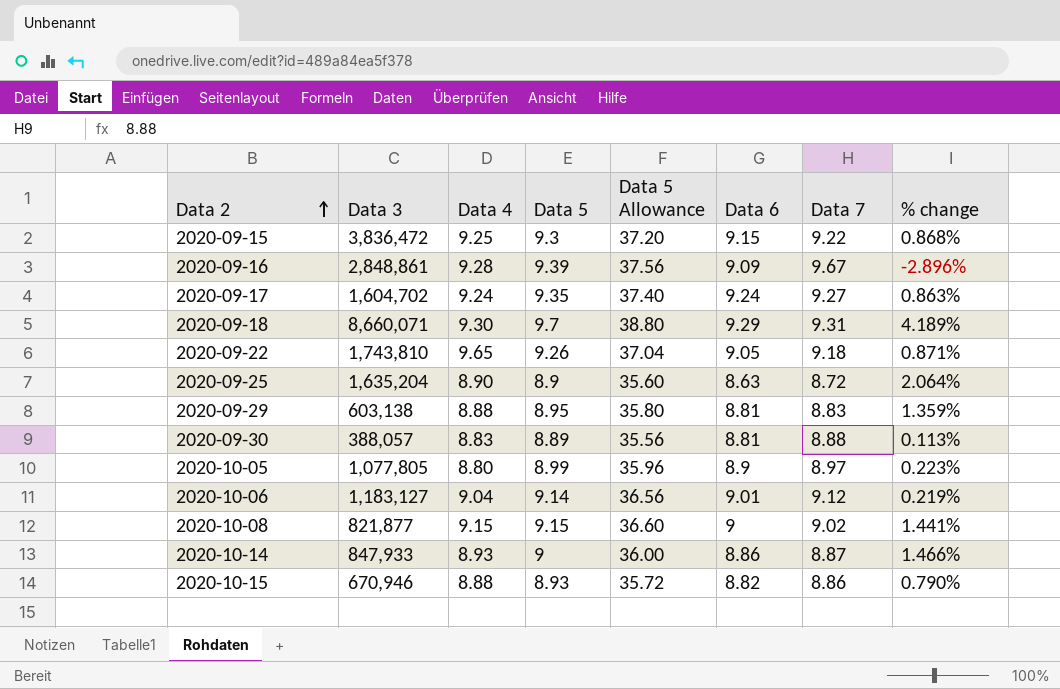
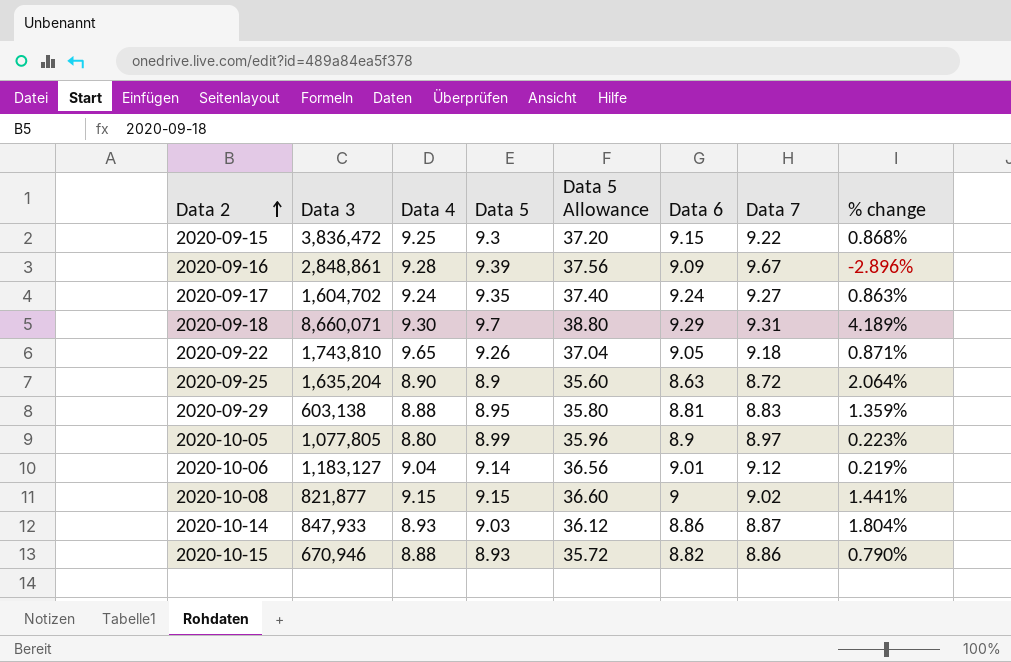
row 2020-09-30: 388,057 | 8.83 | 8.89 | 35.56 | 8.81 | 8.88 | 0.113% -> none
2020-10-14 | Data 5: 9 -> 9.03
2020-10-14 | Data 5 Allowance: 36.00 -> 36.12
2020-10-14 | % change: 1.466% -> 1.804%

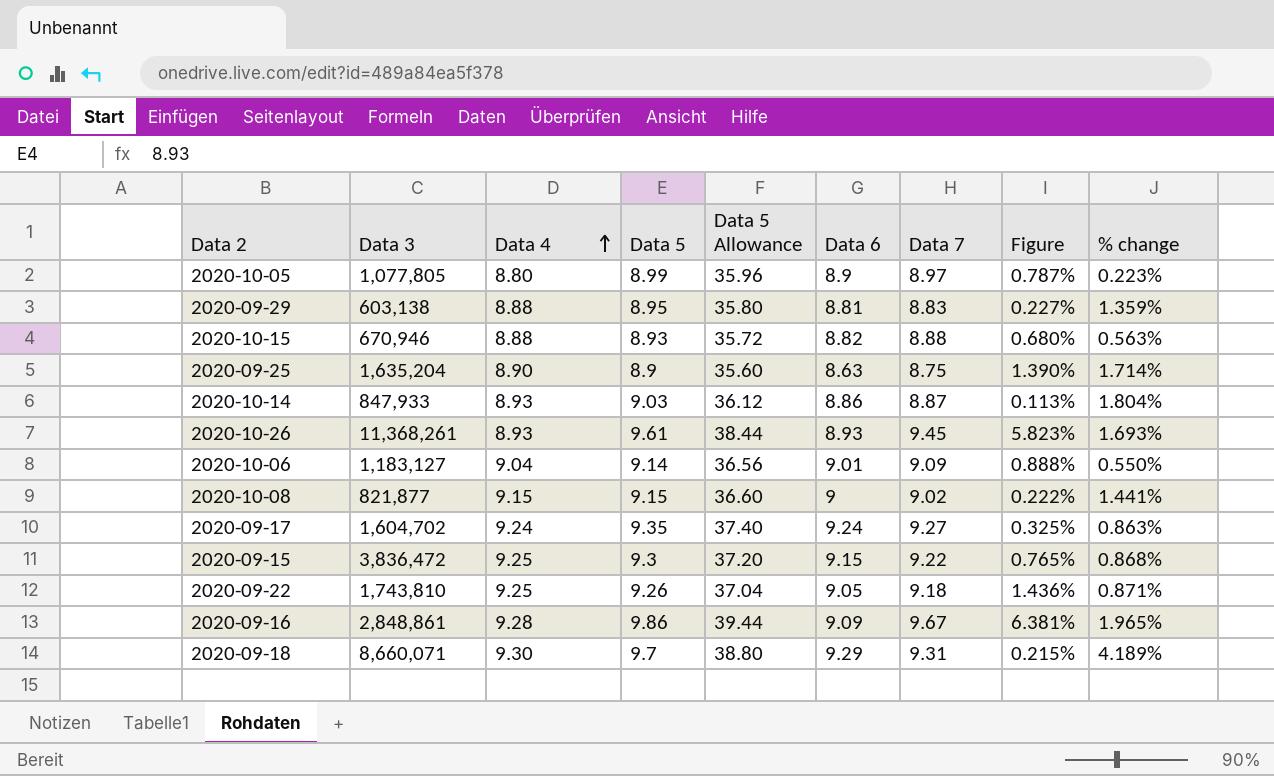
row order: Data 2 ascending -> Data 4 ascending
column Figure | formula: none -> ([Data 7] - [Data 6]) / [Data 6]
2020-10-15 | Data 7: 8.86 -> 8.88
2020-10-15 | % change: 0.790% -> 0.563%
2020-09-25 | Data 7: 8.72 -> 8.75
2020-09-25 | % change: 2.064% -> 1.714%
row 2020-10-26: none -> 11,368,261 | 8.93 | 9.61 | 38.44 | 8.93 | 9.45 | 5.823% | 1.693%
2020-10-06 | Data 7: 9.12 -> 9.09
2020-10-06 | % change: 0.219% -> 0.550%
2020-09-22 | Data 4: 9.65 -> 9.25
2020-09-16 | Data 5: 9.39 -> 9.86
2020-09-16 | Data 5 Allowance: 37.56 -> 39.44
2020-09-16 | % change: -2.896% -> 1.965%

